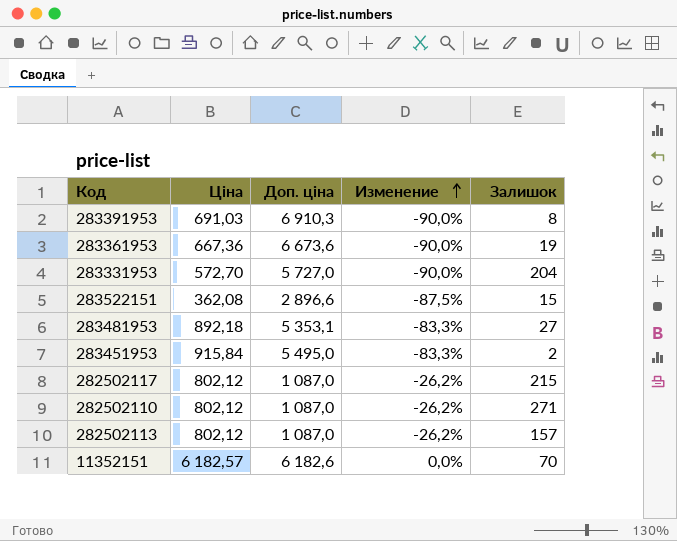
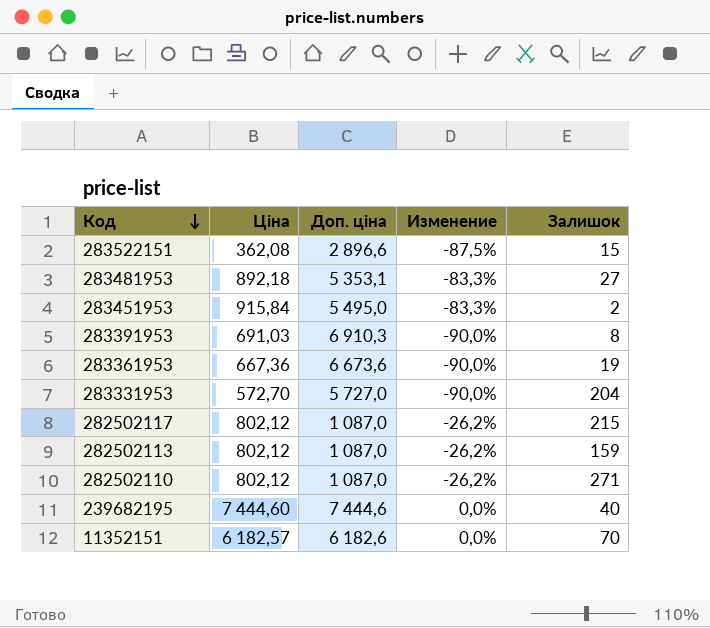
row order: Изменение ascending -> Код descending
282502113 | Залишок: 157 -> 159
row 239682195: none -> 7 444,60 | 7 444,6 | 0,0% | 40

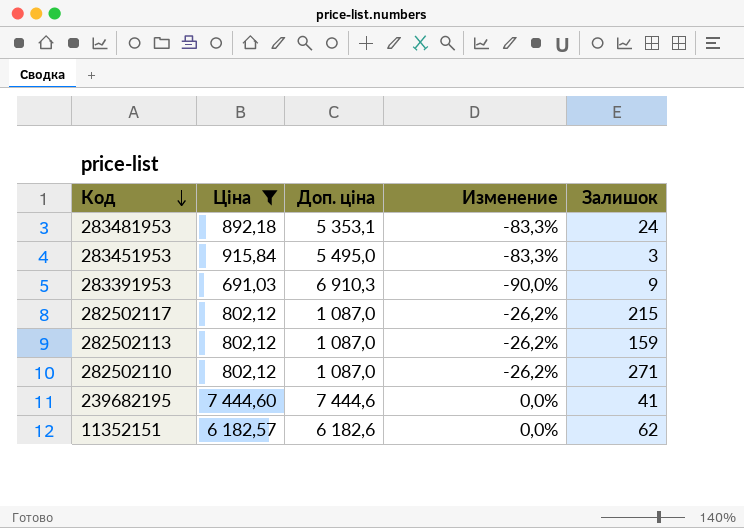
filter: none -> Ціна >= 691,03
283481953 | Залишок: 27 -> 24
283451953 | Залишок: 2 -> 3
283391953 | Залишок: 8 -> 9
239682195 | Залишок: 40 -> 41
11352151 | Залишок: 70 -> 62

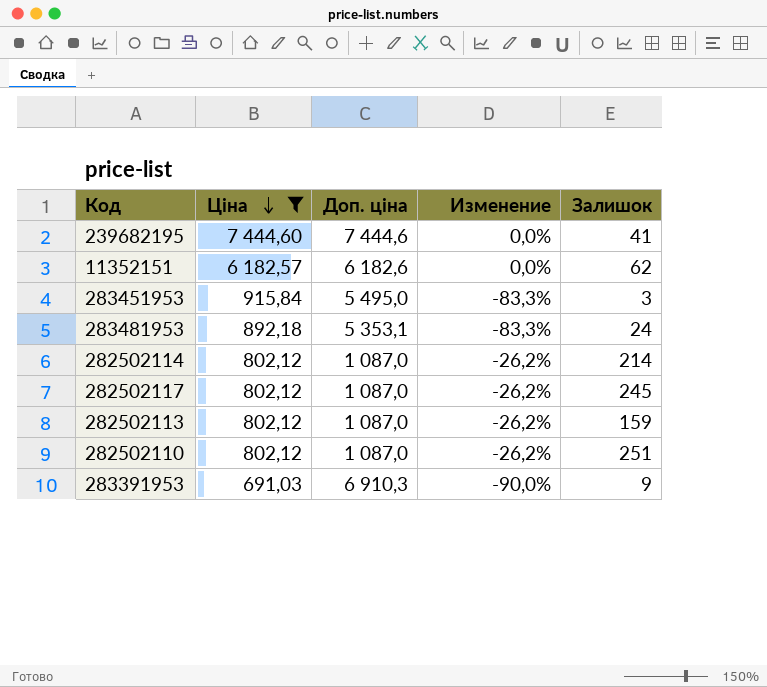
row order: Код descending -> Ціна descending
row 282502114: none -> 802,12 | 1 087,0 | -26,2% | 214
282502117 | Залишок: 215 -> 245
282502110 | Залишок: 271 -> 251

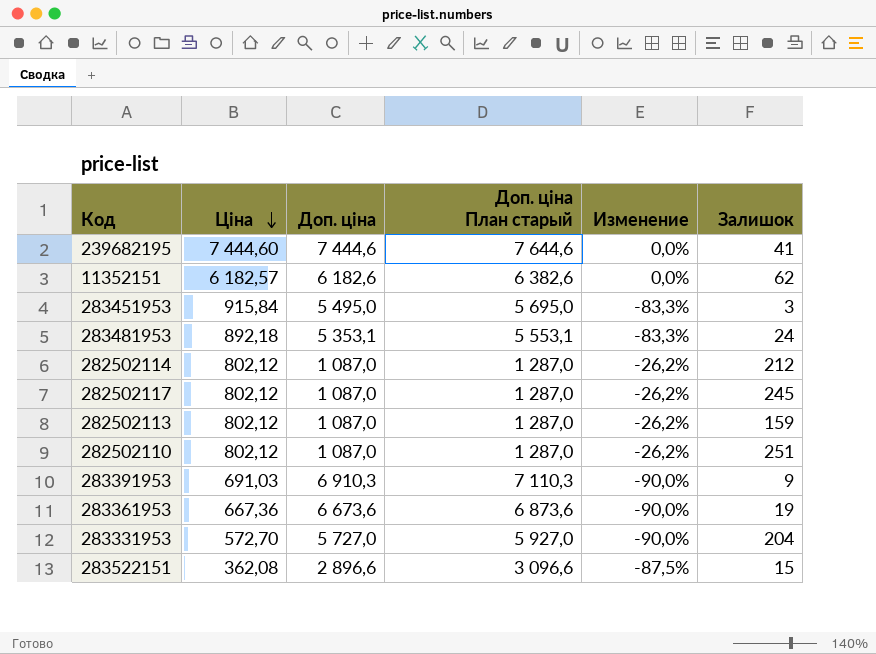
filter: Ціна >= 691,03 -> none
column Доп. ціна План старый | formula: none -> [Доп. ціна] + 200
282502114 | Залишок: 214 -> 212

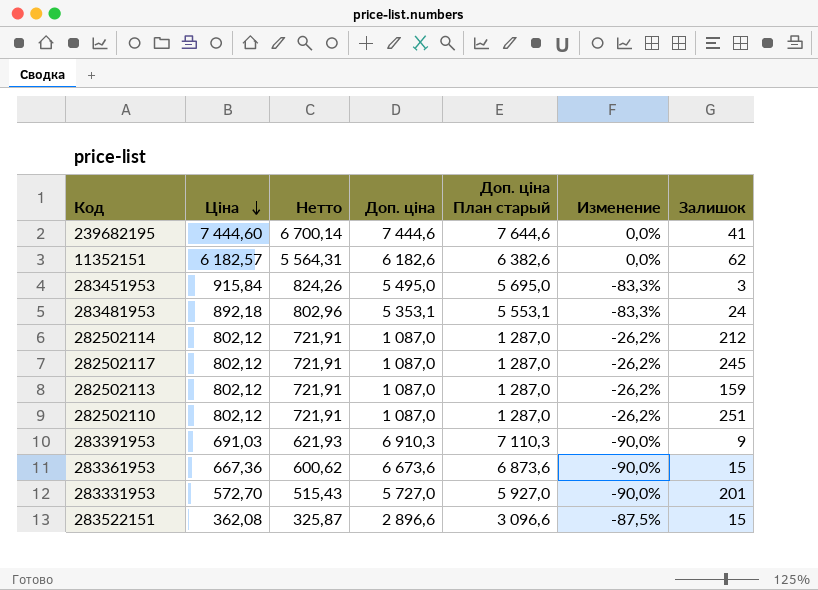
column Нетто | formula: none -> [Ціна] * 0,9
283361953 | Залишок: 19 -> 15
283331953 | Залишок: 204 -> 201

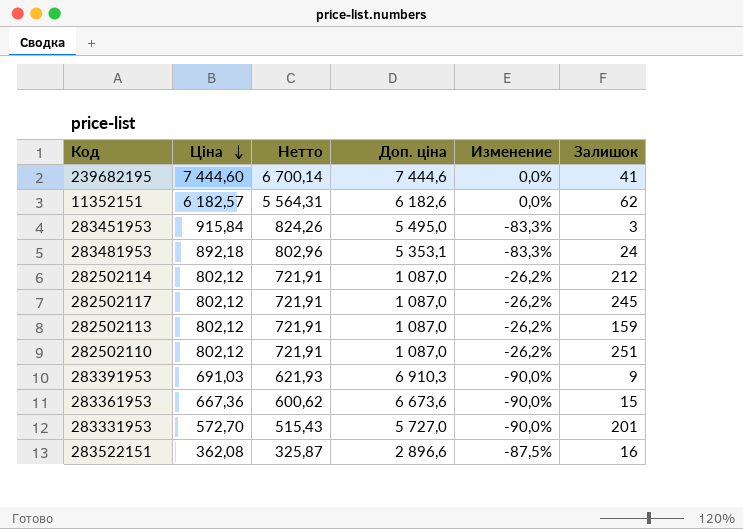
column Доп. ціна План старый | formula: [Доп. ціна] + 200 -> none
283522151 | Залишок: 15 -> 16

